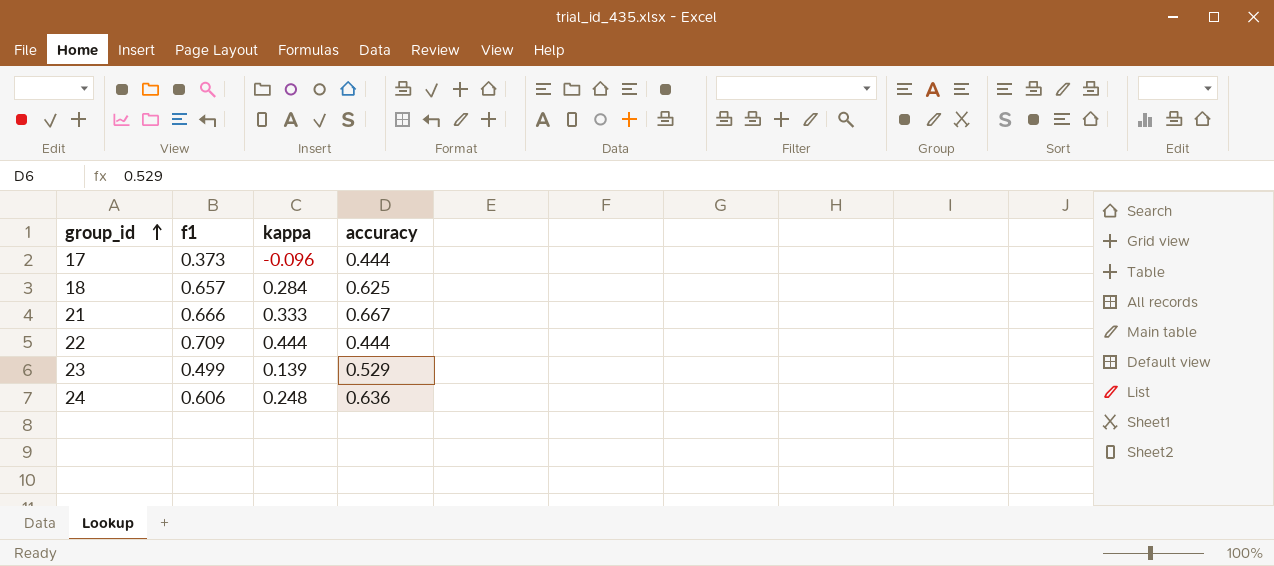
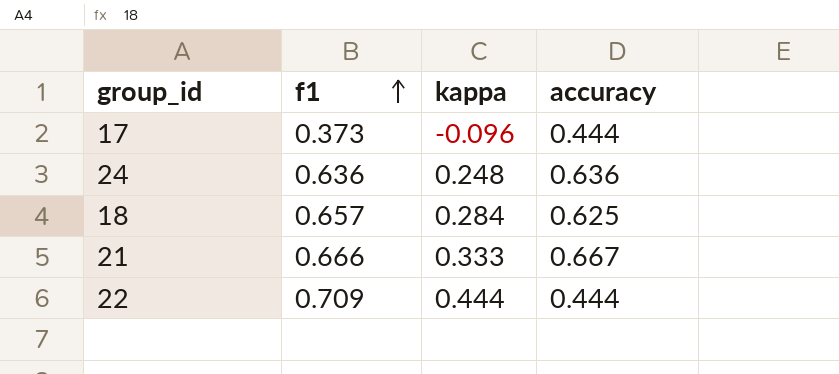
row order: group_id ascending -> f1 ascending
row 23: 0.499 | 0.139 | 0.529 -> none
24 | f1: 0.606 -> 0.636

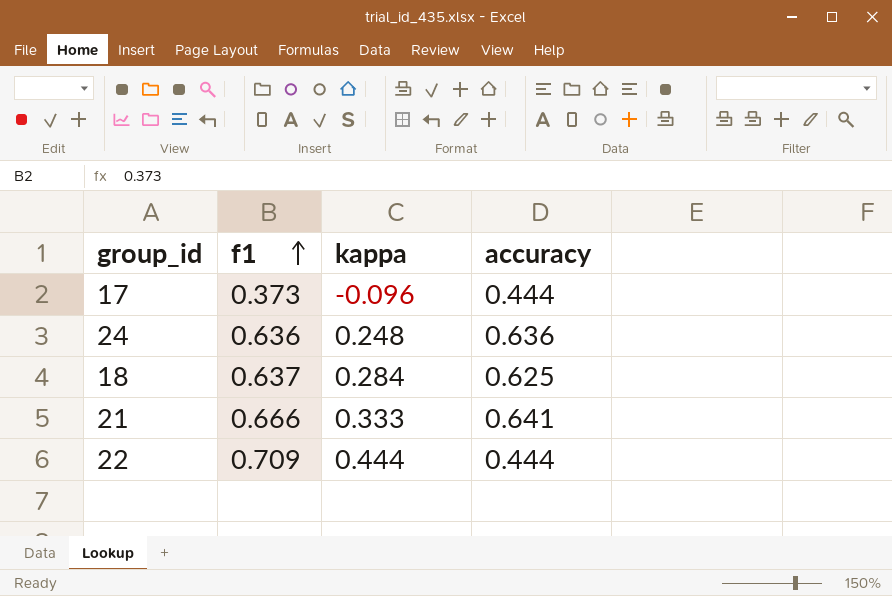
18 | f1: 0.657 -> 0.637
21 | accuracy: 0.667 -> 0.641

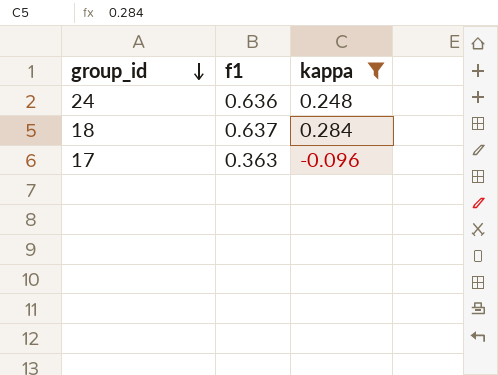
filter: none -> kappa <= 0.284
row order: f1 ascending -> group_id descending
column accuracy | position: 4 -> none
17 | f1: 0.373 -> 0.363

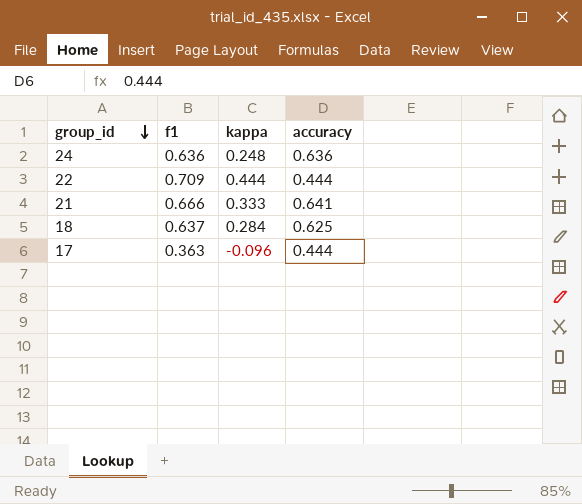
filter: kappa <= 0.284 -> none
column accuracy | position: none -> 4

